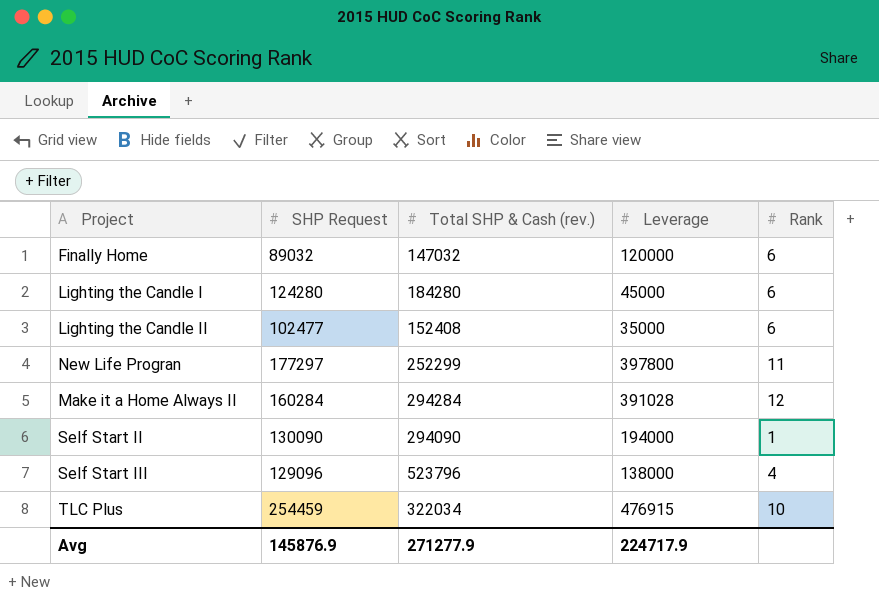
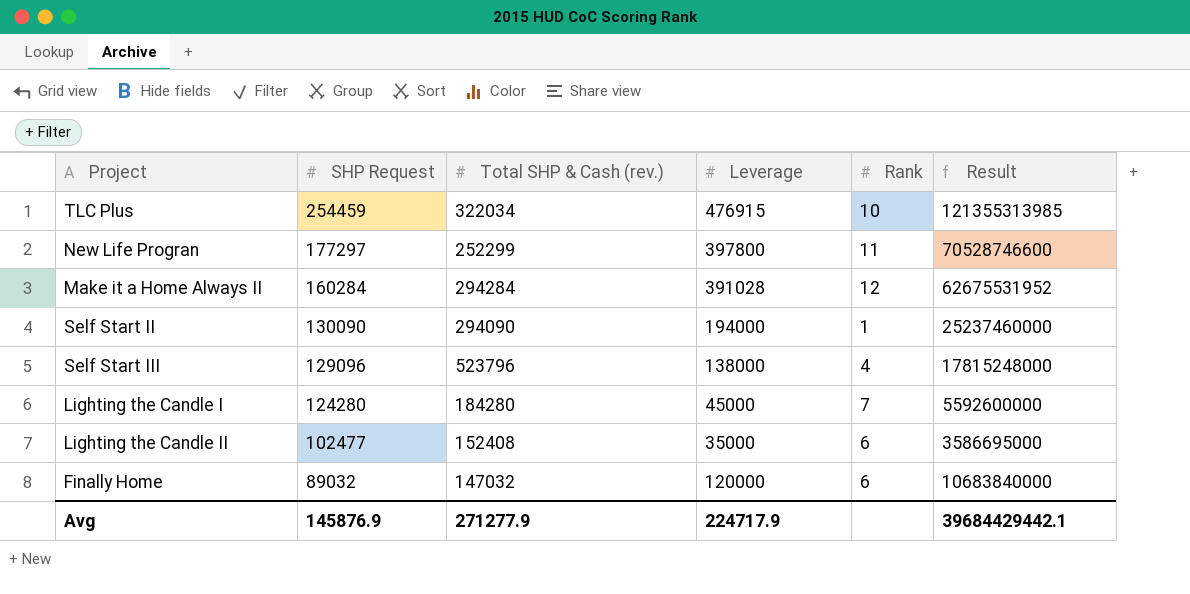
row order: none -> SHP Request descending
column Result | formula: none -> [SHP Request] * [Leverage]
Lighting the Candle I | Rank: 6 -> 7

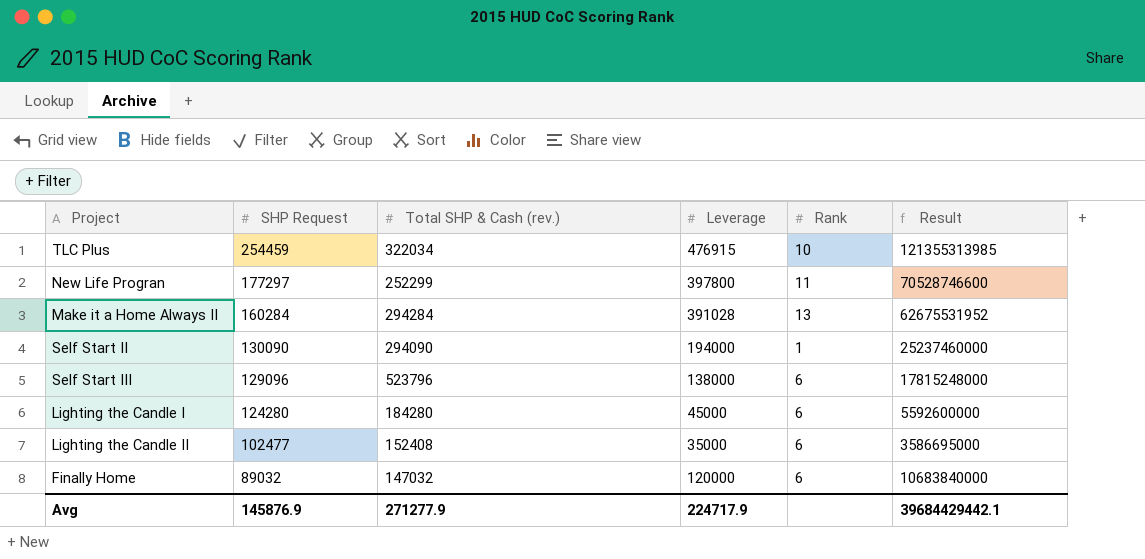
Make it a Home Always II | Rank: 12 -> 13
Self Start III | Rank: 4 -> 6
Lighting the Candle I | Rank: 7 -> 6

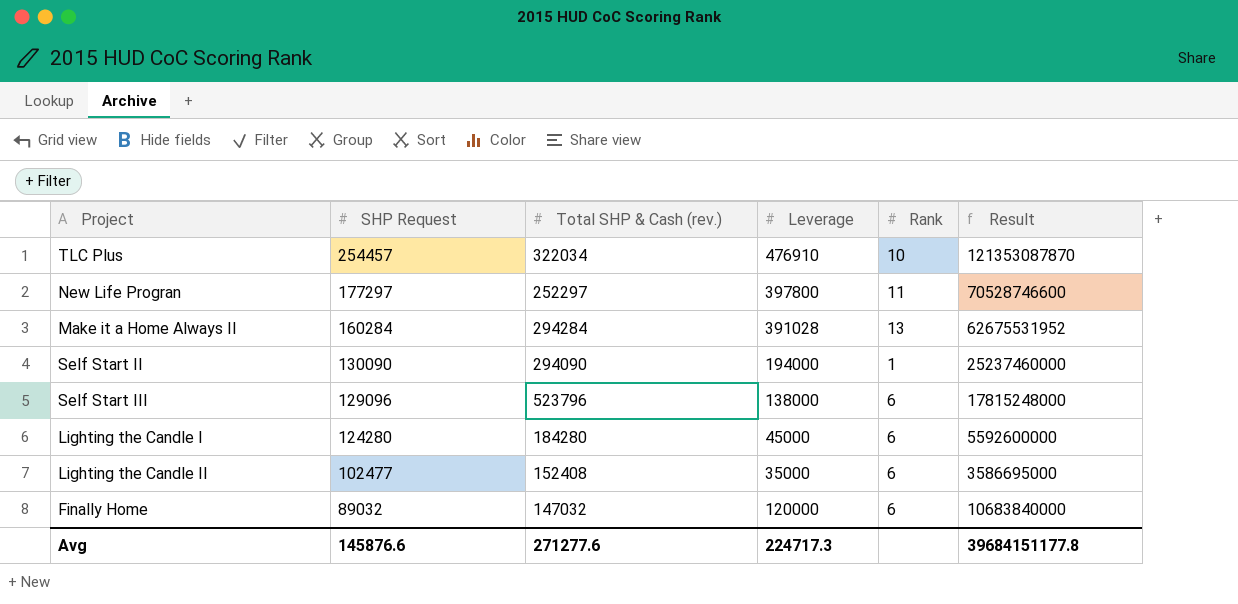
TLC Plus | SHP Request: 254459 -> 254457
TLC Plus | Leverage: 476915 -> 476910
TLC Plus | Result: 121355313985 -> 121353087870
New Life Progran | Total SHP & Cash (rev.): 252299 -> 252297
Avg | SHP Request: 145876.9 -> 145876.6
Avg | Total SHP & Cash (rev.): 271277.9 -> 271277.6
Avg | Leverage: 224717.9 -> 224717.3
Avg | Result: 39684429442.1 -> 39684151177.8

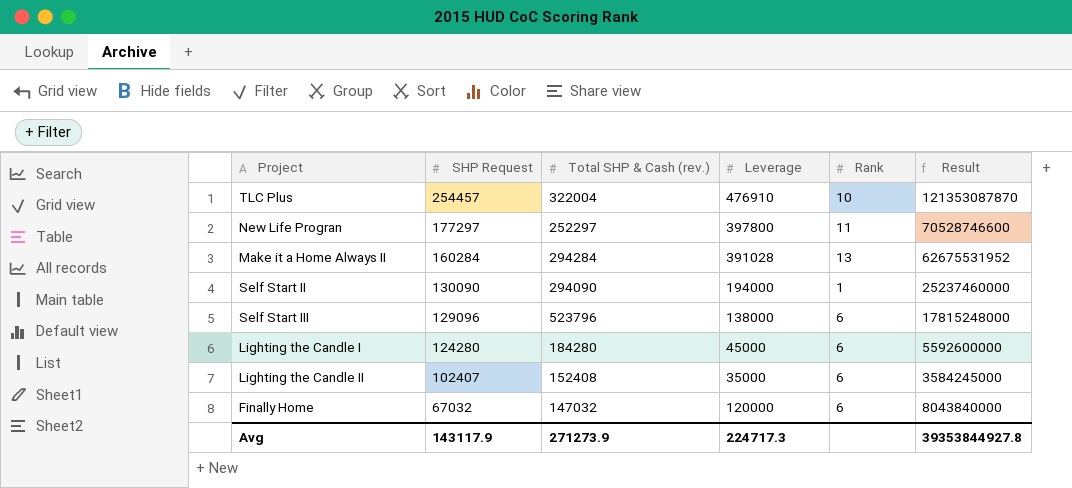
TLC Plus | Total SHP & Cash (rev.): 322034 -> 322004
Lighting the Candle II | SHP Request: 102477 -> 102407
Lighting the Candle II | Result: 3586695000 -> 3584245000
Finally Home | SHP Request: 89032 -> 67032
Finally Home | Result: 10683840000 -> 8043840000
Avg | SHP Request: 145876.6 -> 143117.9
Avg | Total SHP & Cash (rev.): 271277.6 -> 271273.9
Avg | Result: 39684151177.8 -> 39353844927.8

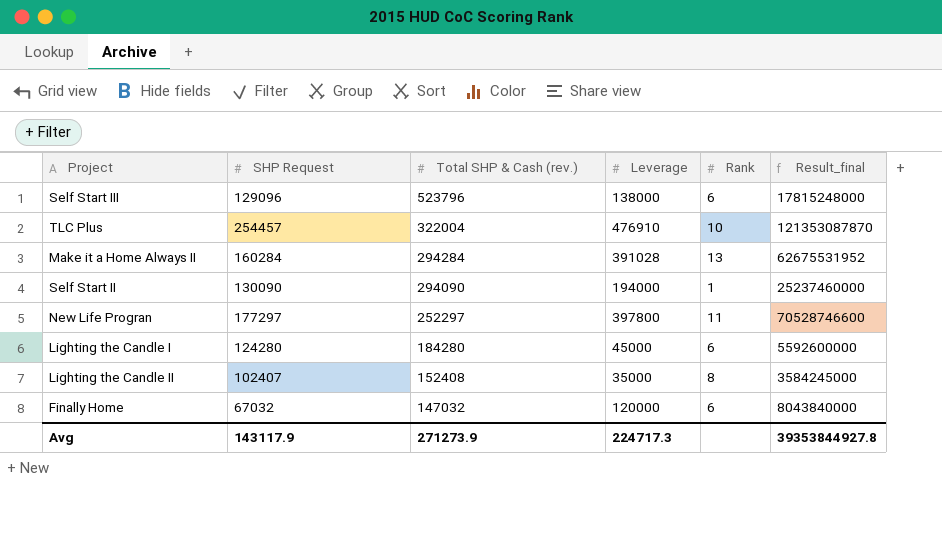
row order: SHP Request descending -> Total SHP & Cash (rev.) descending
column name: Result -> Result_final
Lighting the Candle II | Rank: 6 -> 8

